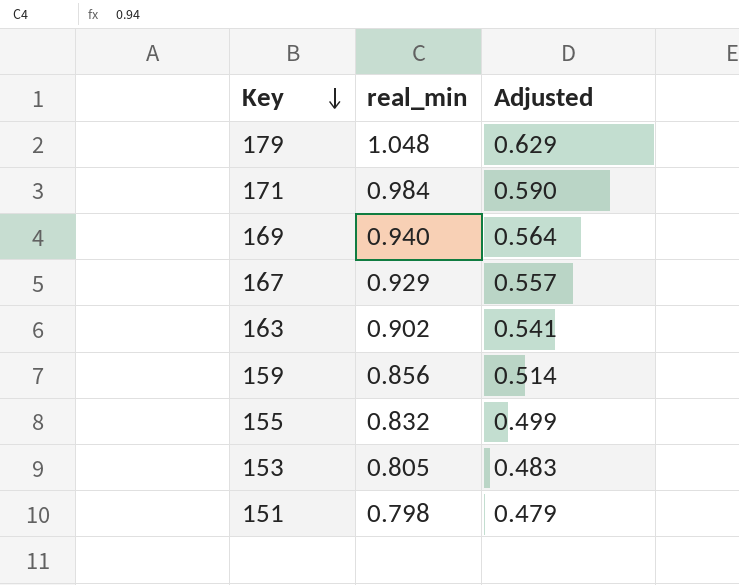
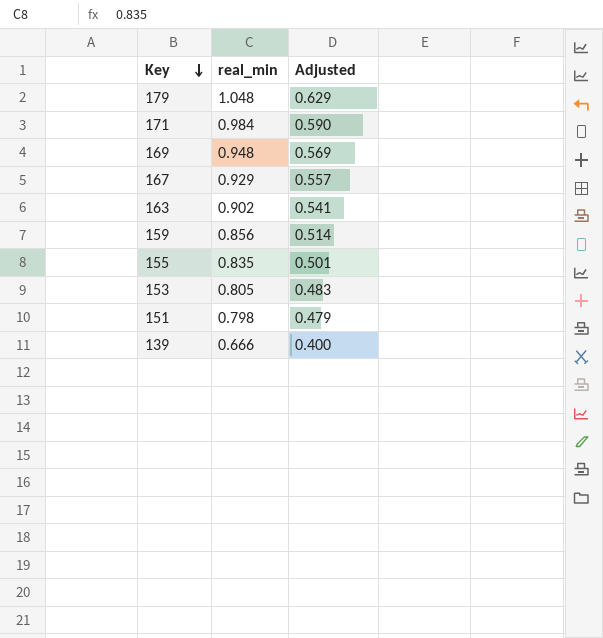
169 | real_min: 0.940 -> 0.948
169 | Adjusted: 0.564 -> 0.569
155 | real_min: 0.832 -> 0.835
155 | Adjusted: 0.499 -> 0.501
row 139: none -> 0.666 | 0.400

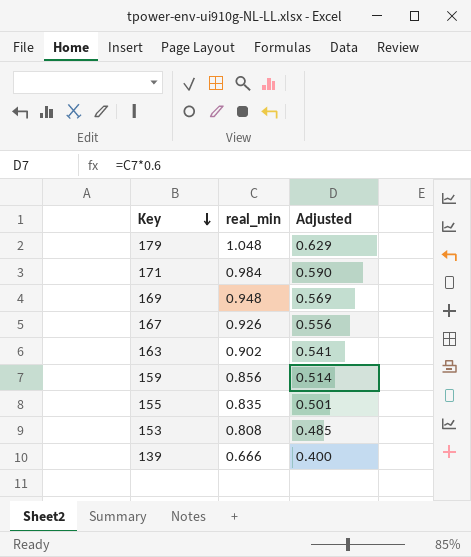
row 151: 0.798 | 0.479 -> none
167 | real_min: 0.929 -> 0.926
167 | Adjusted: 0.557 -> 0.556
153 | real_min: 0.805 -> 0.808
153 | Adjusted: 0.483 -> 0.485

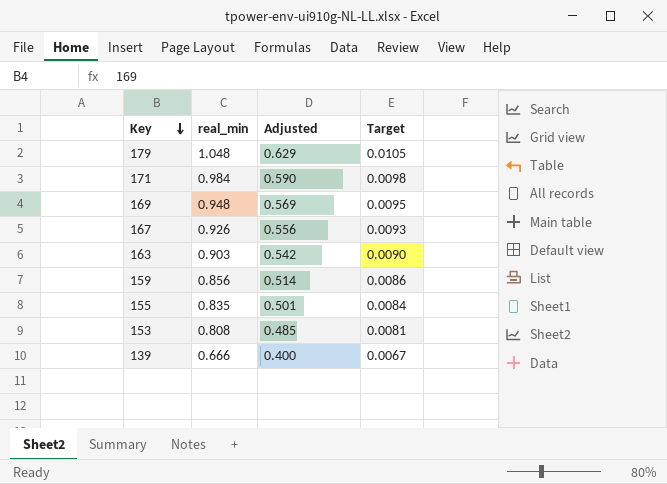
column Target | formula: none -> [real_min] * 0.01
163 | real_min: 0.902 -> 0.903
163 | Adjusted: 0.541 -> 0.542

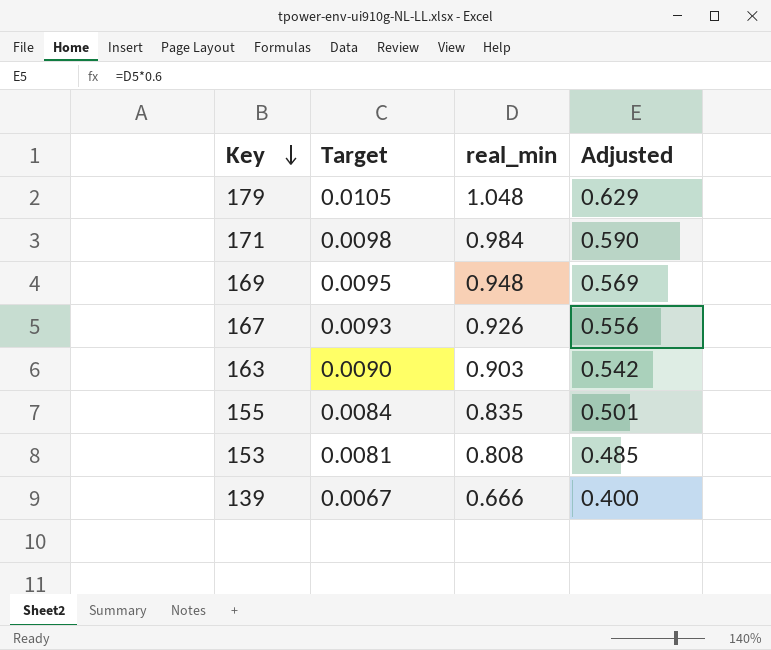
column Target | position: 4 -> 2
row 159: 0.856 | 0.514 | 0.0086 -> none

